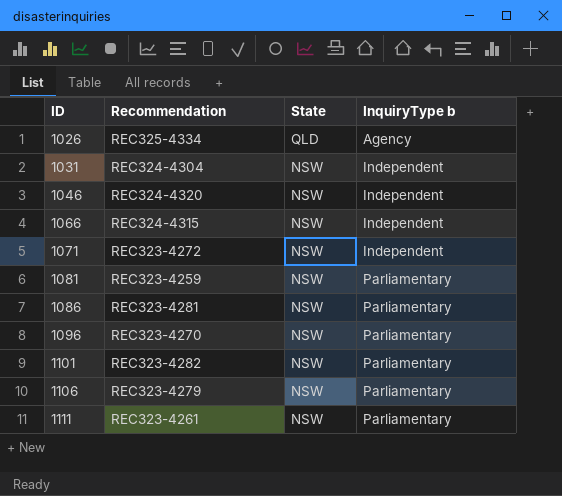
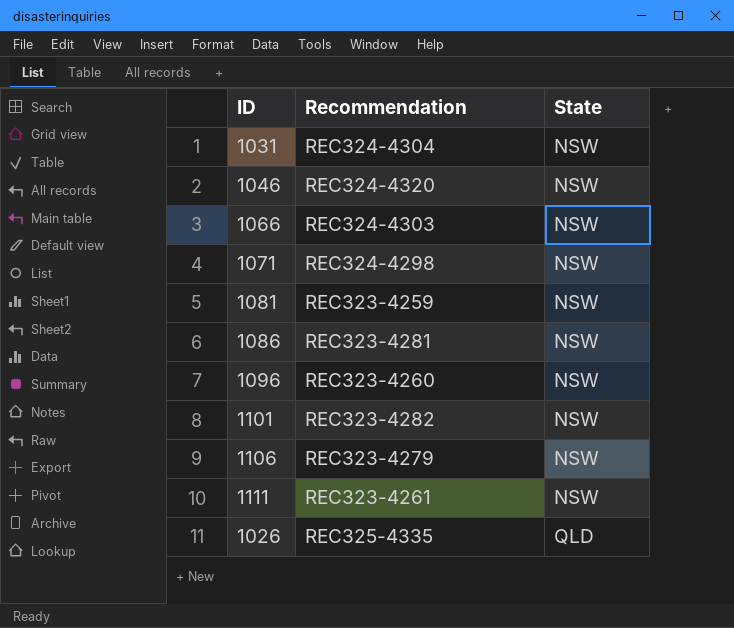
row order: ID ascending -> State ascending
column InquiryType b | position: 4 -> none
1066 | Recommendation: REC324-4315 -> REC324-4303
1071 | Recommendation: REC323-4272 -> REC324-4298
1096 | Recommendation: REC323-4270 -> REC323-4260
1026 | Recommendation: REC325-4334 -> REC325-4335

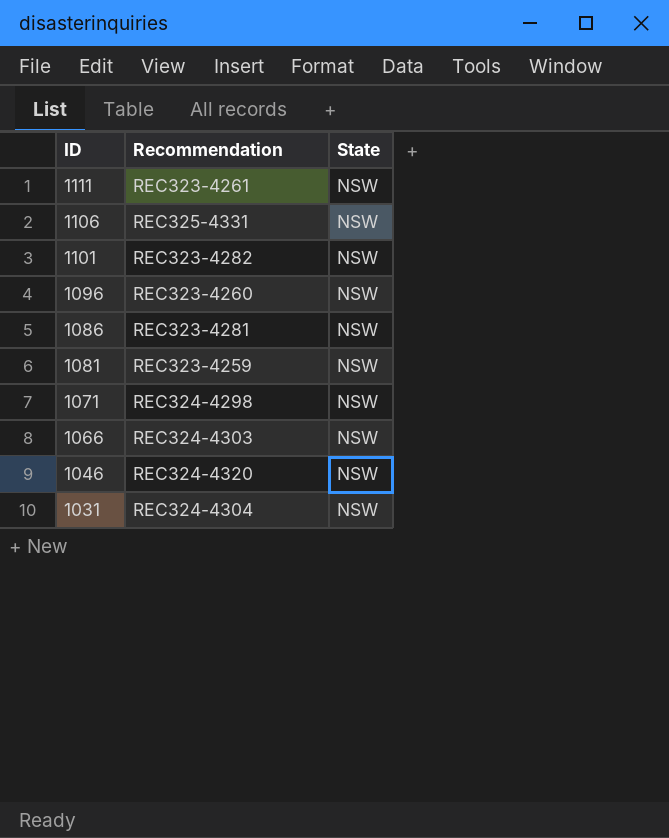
row order: State ascending -> ID descending
row 1026: REC325-4335 | QLD -> none
1106 | Recommendation: REC323-4279 -> REC325-4331

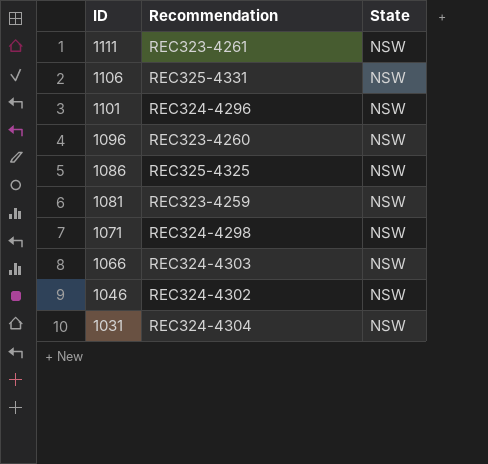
1101 | Recommendation: REC323-4282 -> REC324-4296
1086 | Recommendation: REC323-4281 -> REC325-4325
1046 | Recommendation: REC324-4320 -> REC324-4302

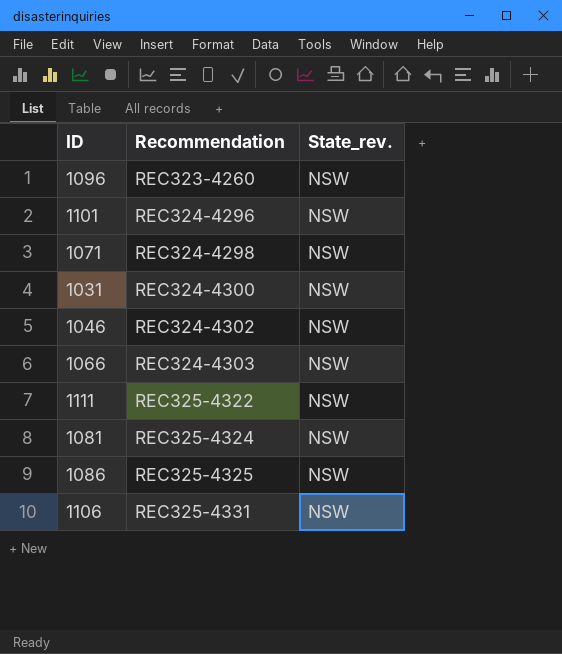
row order: ID descending -> Recommendation ascending
column name: State -> State_rev.
1031 | Recommendation: REC324-4304 -> REC324-4300
1111 | Recommendation: REC323-4261 -> REC325-4322
1081 | Recommendation: REC323-4259 -> REC325-4324

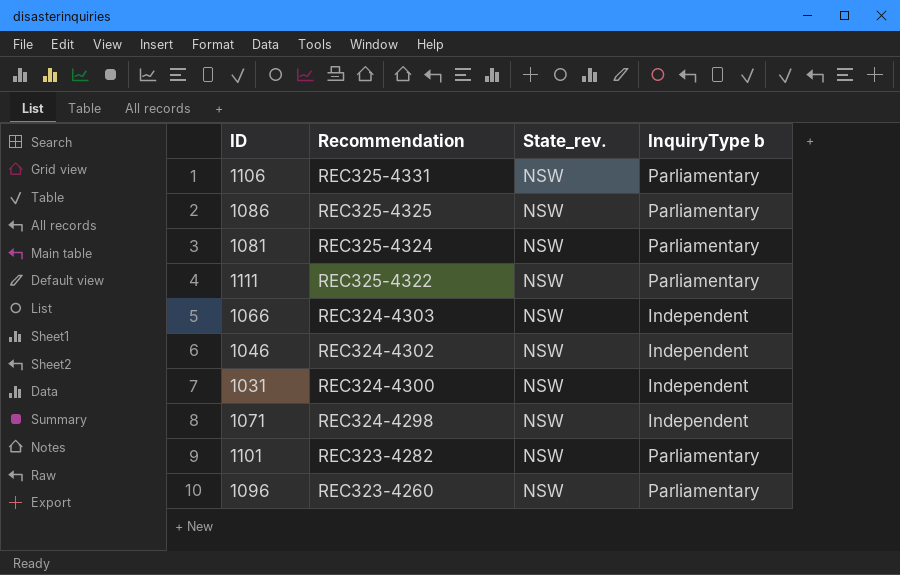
row order: Recommendation ascending -> Recommendation descending
column InquiryType b | position: none -> 4
1101 | Recommendation: REC324-4296 -> REC323-4282

